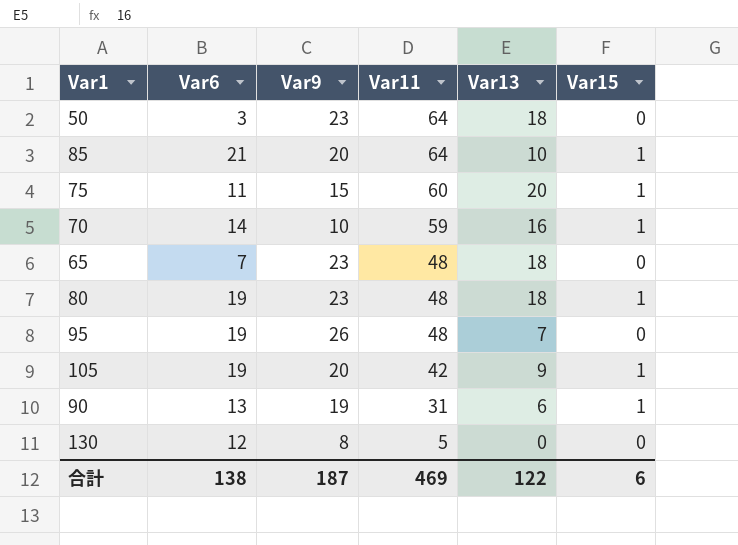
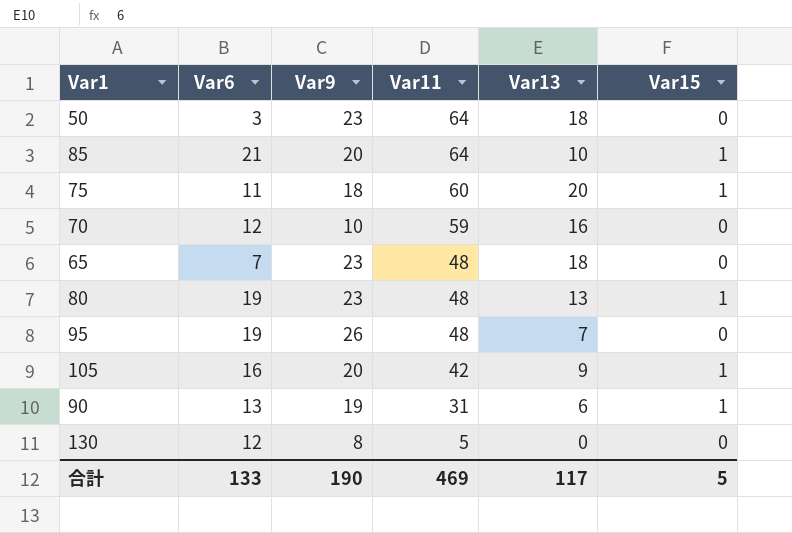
75 | Var9: 15 -> 18
70 | Var6: 14 -> 12
70 | Var15: 1 -> 0
80 | Var13: 18 -> 13
105 | Var6: 19 -> 16
合計 | Var6: 138 -> 133
合計 | Var9: 187 -> 190
合計 | Var13: 122 -> 117
合計 | Var15: 6 -> 5

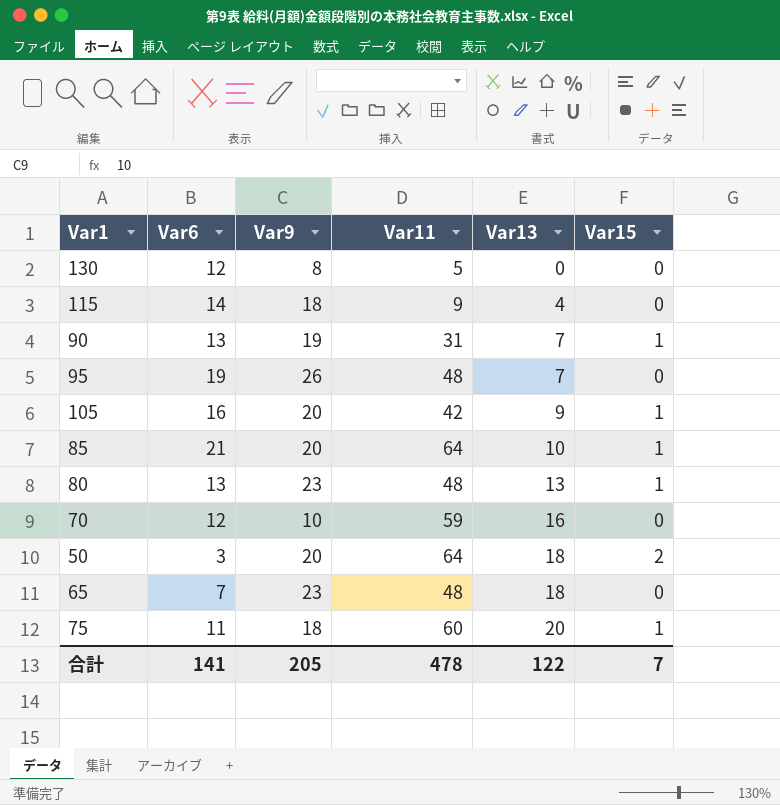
row order: Var11 descending -> Var13 ascending
row 115: none -> 14 | 18 | 9 | 4 | 0
90 | Var13: 6 -> 7
80 | Var6: 19 -> 13
50 | Var9: 23 -> 20
50 | Var15: 0 -> 2
合計 | Var6: 133 -> 141
合計 | Var9: 190 -> 205
合計 | Var11: 469 -> 478
合計 | Var13: 117 -> 122
合計 | Var15: 5 -> 7

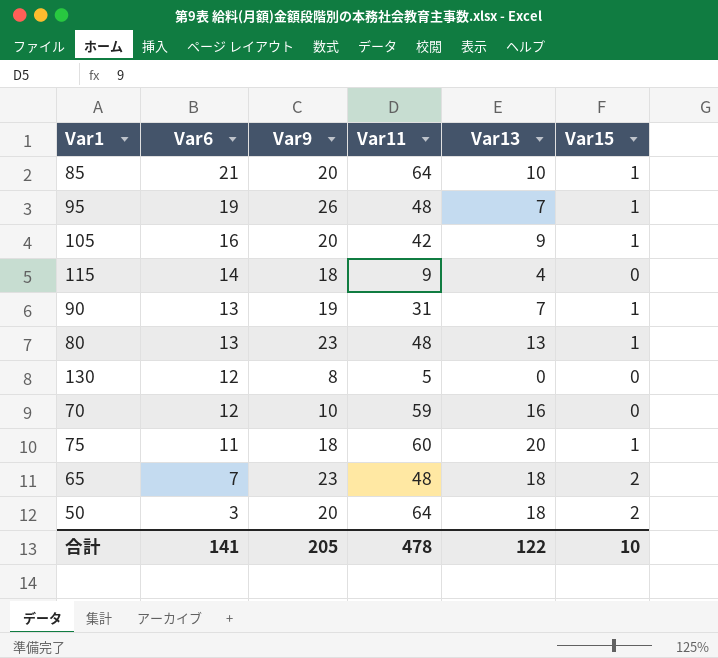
row order: Var13 ascending -> Var6 descending
95 | Var15: 0 -> 1
65 | Var15: 0 -> 2
合計 | Var15: 7 -> 10

